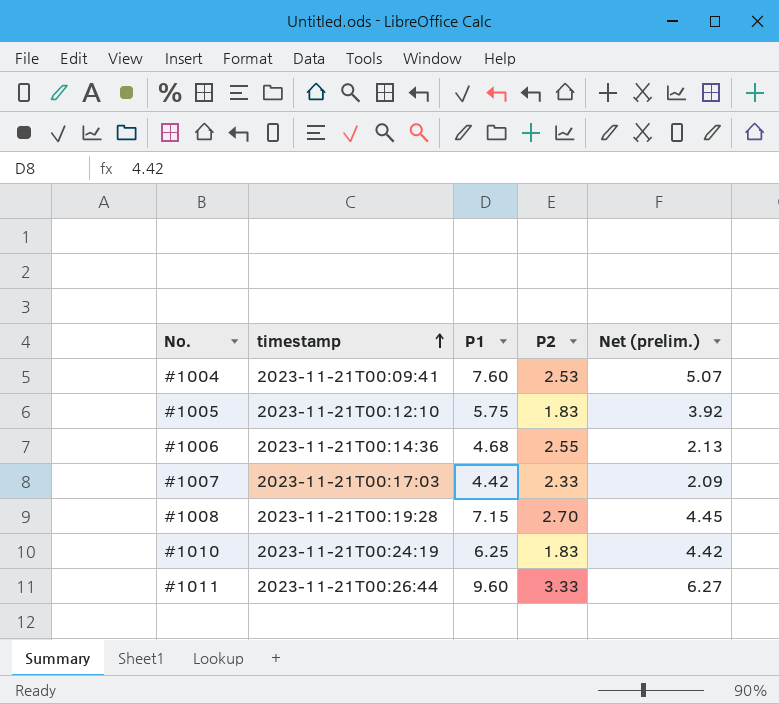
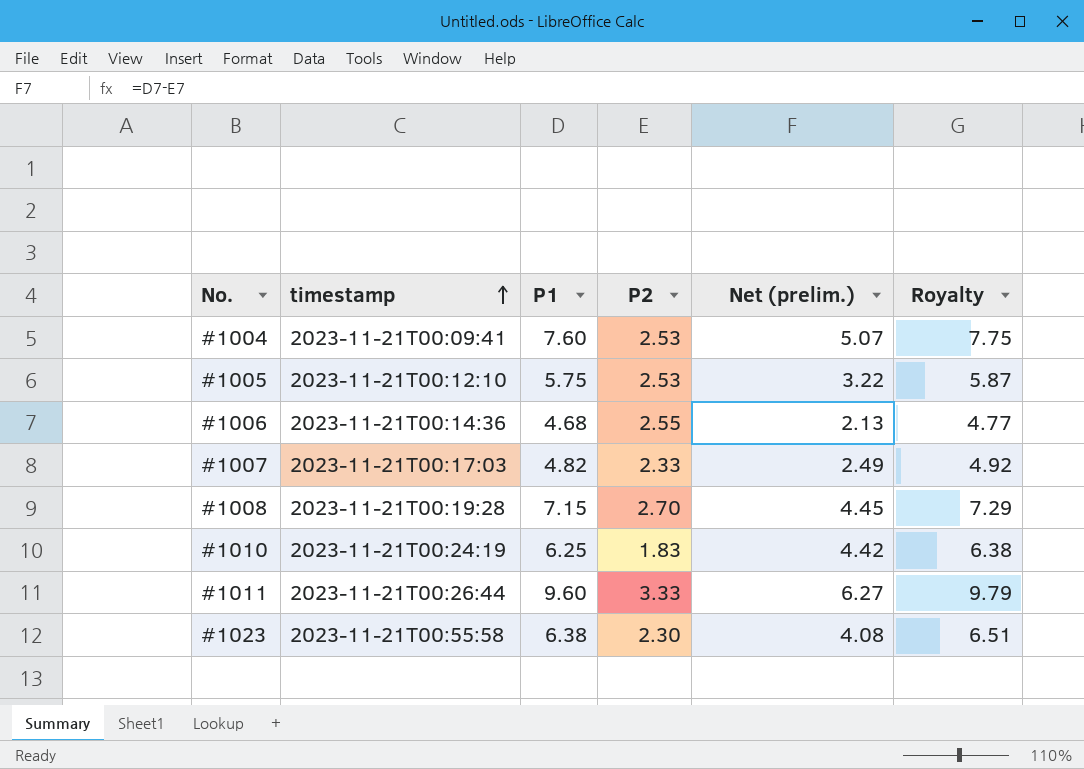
column Royalty | formula: none -> [P1] * 1.02
#1005 | P2: 1.83 -> 2.53
#1005 | Net (prelim.): 3.92 -> 3.22
#1007 | P1: 4.42 -> 4.82
#1007 | Net (prelim.): 2.09 -> 2.49
row #1023: none -> 2023-11-21T00:55:58 | 6.38 | 2.30 | 4.08 | 6.51

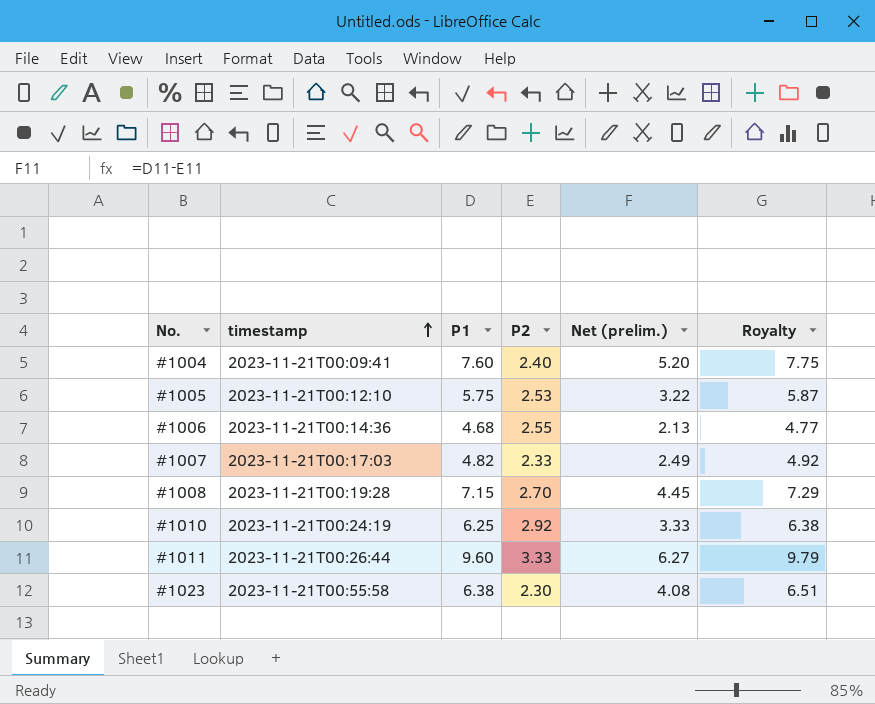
#1004 | P2: 2.53 -> 2.40
#1004 | Net (prelim.): 5.07 -> 5.20
#1010 | P2: 1.83 -> 2.92
#1010 | Net (prelim.): 4.42 -> 3.33

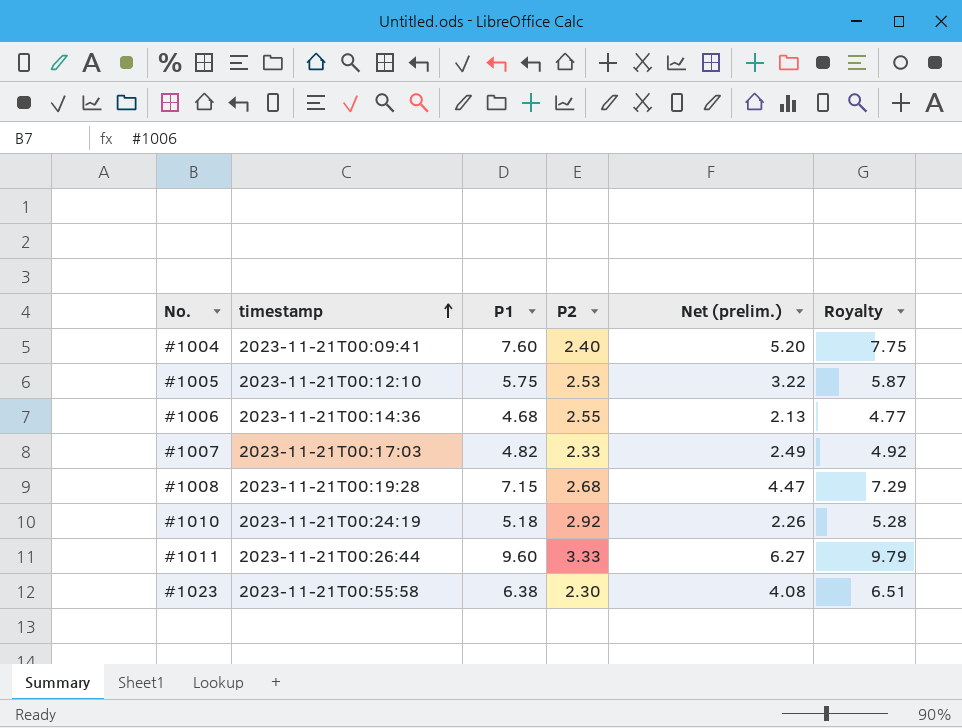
#1008 | P2: 2.70 -> 2.68
#1008 | Net (prelim.): 4.45 -> 4.47
#1010 | P1: 6.25 -> 5.18
#1010 | Net (prelim.): 3.33 -> 2.26
#1010 | Royalty: 6.38 -> 5.28

